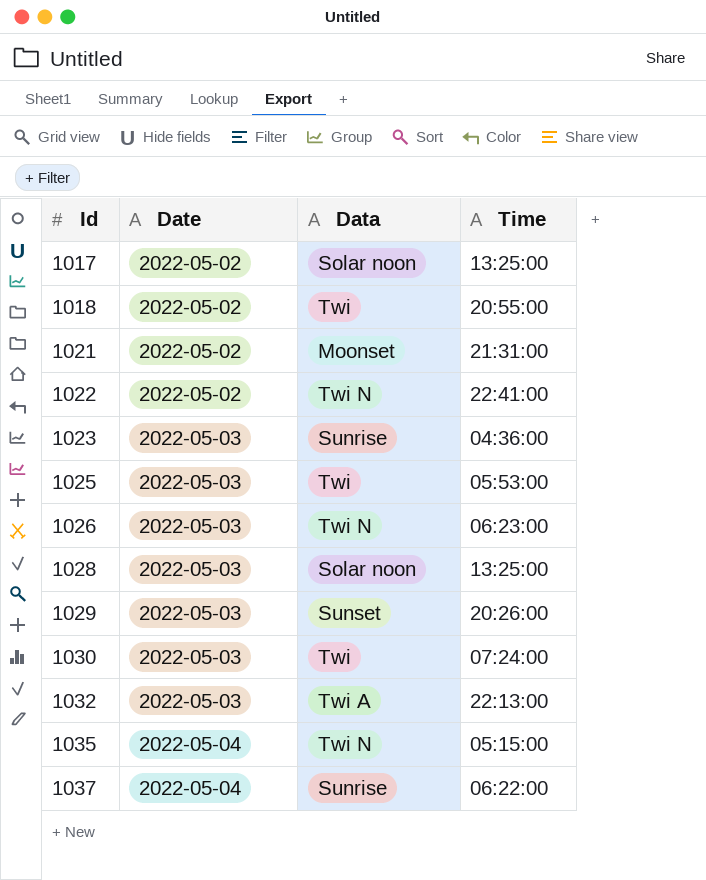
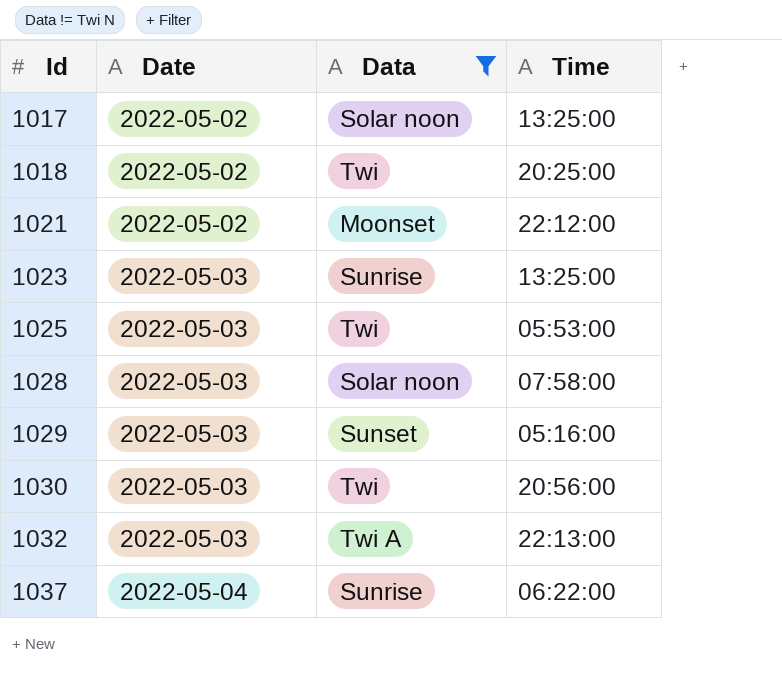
filter: none -> Data != Twi N
1018 | Time: 20:55:00 -> 20:25:00
1021 | Time: 21:31:00 -> 22:12:00
1023 | Time: 04:36:00 -> 13:25:00
1028 | Time: 13:25:00 -> 07:58:00
1029 | Time: 20:26:00 -> 05:16:00
1030 | Time: 07:24:00 -> 20:56:00

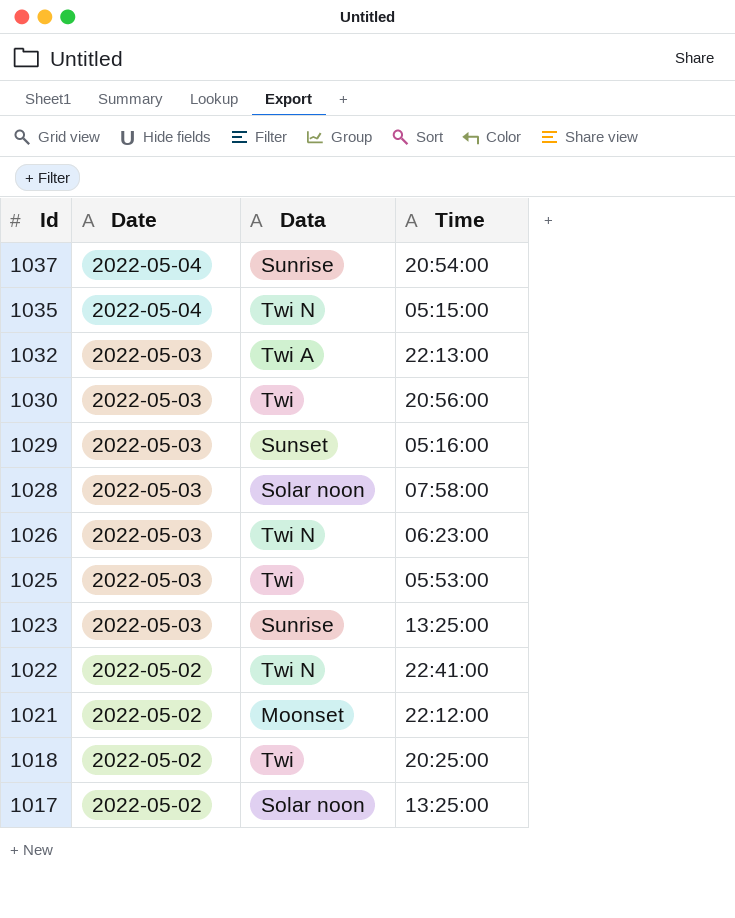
filter: Data != Twi N -> none
row order: Id ascending -> Id descending
1037 | Time: 06:22:00 -> 20:54:00

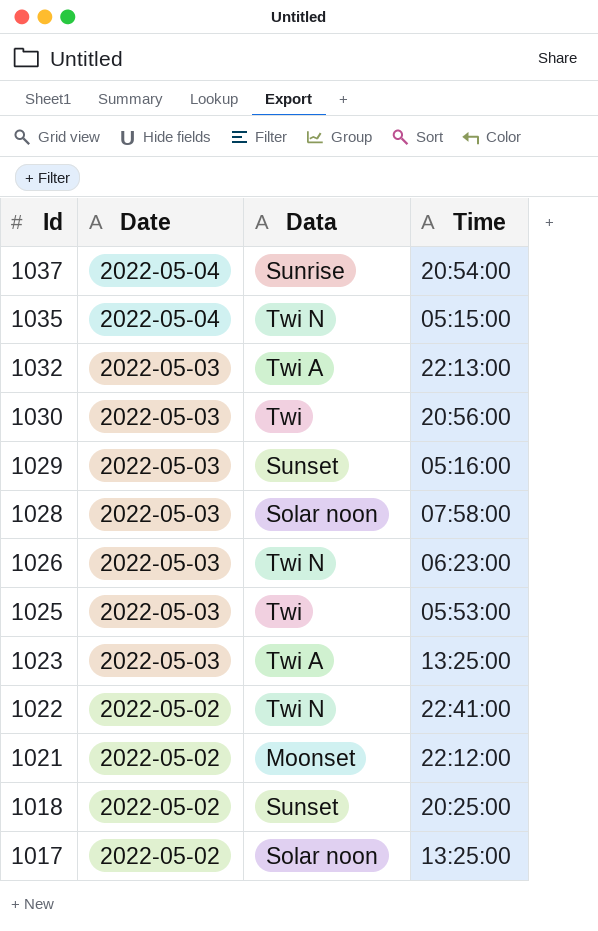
1023 | Data: Sunrise -> Twi A
1018 | Data: Twi -> Sunset

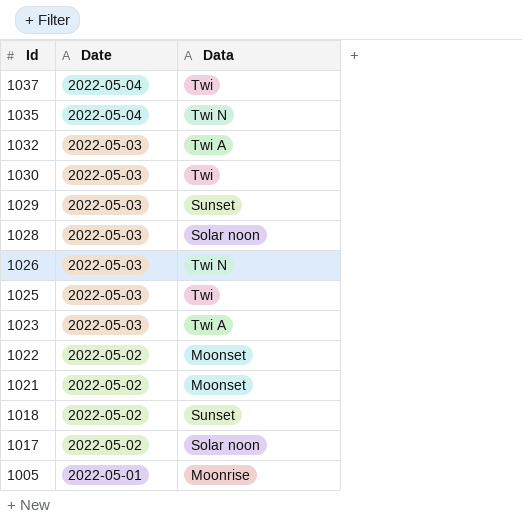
column Time | position: 4 -> none
1037 | Data: Sunrise -> Twi
1022 | Data: Twi N -> Moonset
row 1005: none -> 2022-05-01 | Moonrise

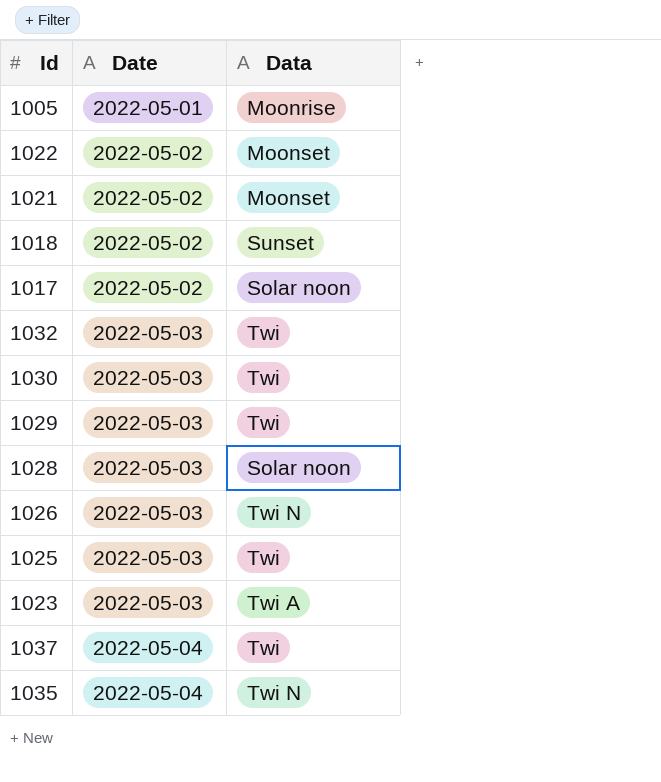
row order: Id descending -> Date ascending
1032 | Data: Twi A -> Twi
1029 | Data: Sunset -> Twi

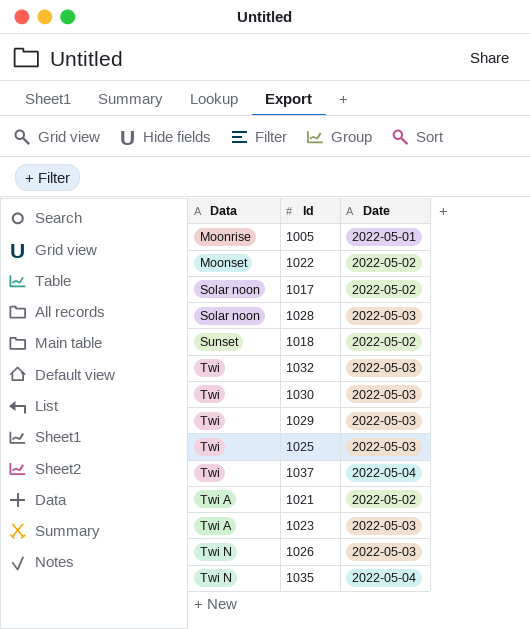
row order: Date ascending -> Data ascending
column Data | position: 3 -> 1
1021 | Data: Moonset -> Twi A

